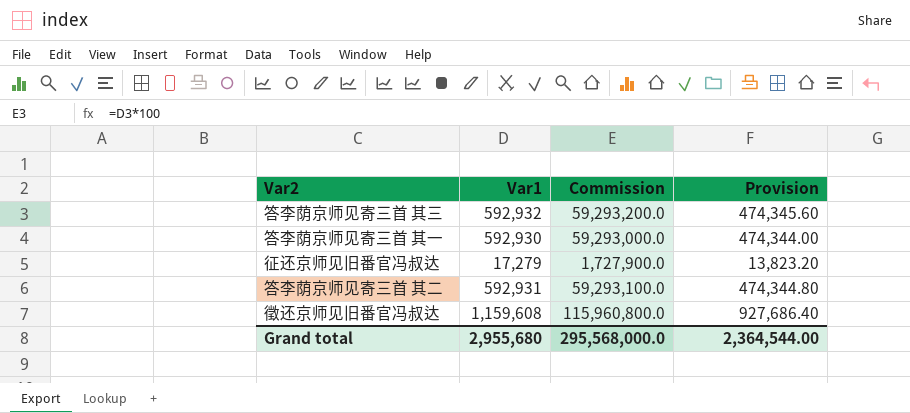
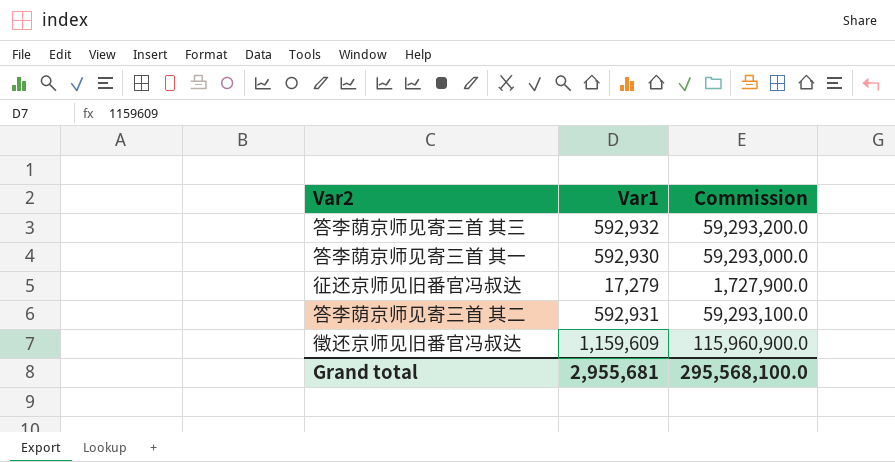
column Provision | formula: [Var1] * 0.8 -> none
徵还京师见旧番官冯叔达 | Var1: 1,159,608 -> 1,159,609
徵还京师见旧番官冯叔达 | Commission: 115,960,800.0 -> 115,960,900.0
Grand total | Var1: 2,955,680 -> 2,955,681
Grand total | Commission: 295,568,000.0 -> 295,568,100.0

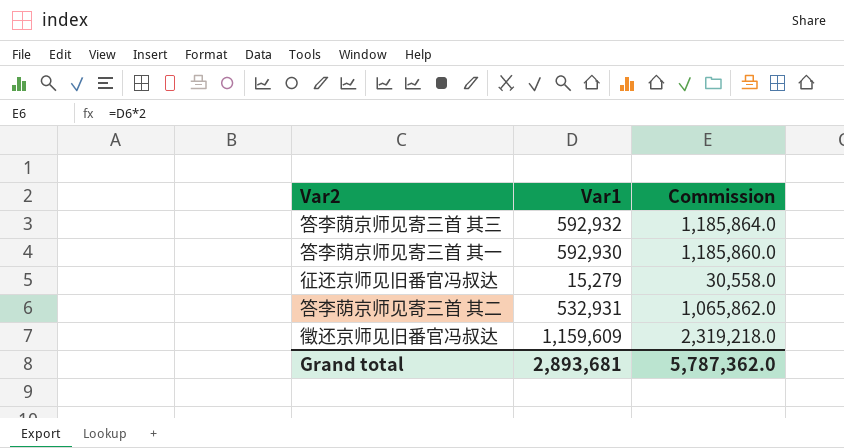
column Commission | formula: [Var1] * 100 -> [Var1] * 2
征还京师见旧番官冯叔达 | Var1: 17,279 -> 15,279
答李荫京师见寄三首 其二 | Var1: 592,931 -> 532,931
Grand total | Var1: 2,955,681 -> 2,893,681
Grand total | Commission: 295,568,100.0 -> 5,787,362.0

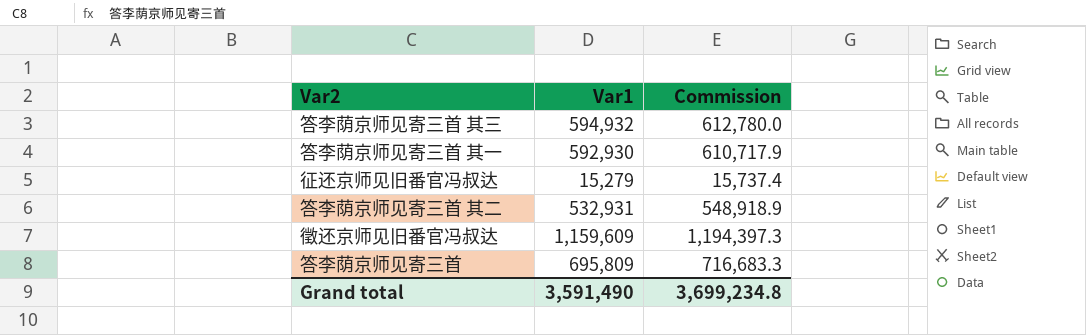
column Commission | formula: [Var1] * 2 -> [Var1] * 1.03
答李荫京师见寄三首 其三 | Var1: 592,932 -> 594,932
row 答李荫京师见寄三首: none -> 695,809 | 716,683.3
Grand total | Var1: 2,893,681 -> 3,591,490
Grand total | Commission: 5,787,362.0 -> 3,699,234.8

